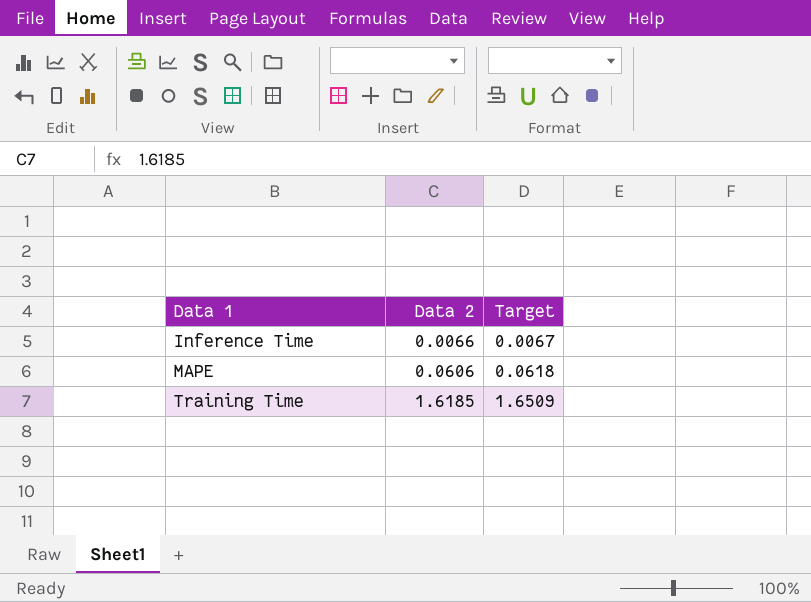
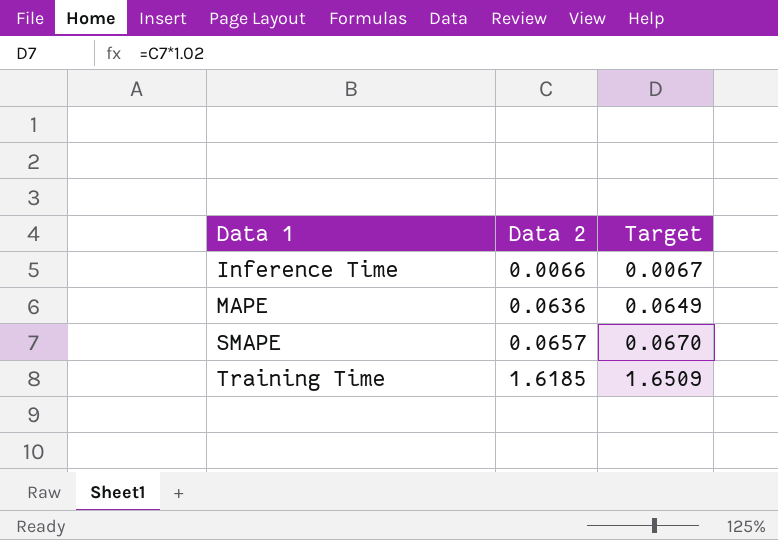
MAPE | Data 2: 0.0606 -> 0.0636
MAPE | Target: 0.0618 -> 0.0649
row SMAPE: none -> 0.0657 | 0.0670

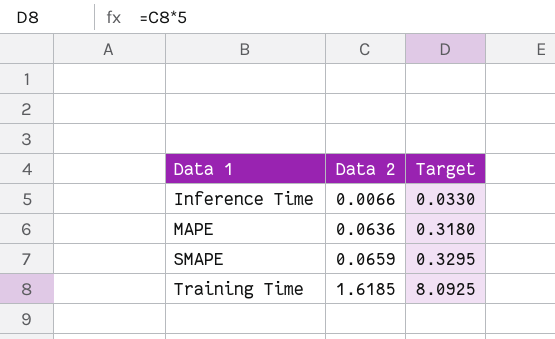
column Target | formula: [Data 2] * 1.02 -> [Data 2] * 5
SMAPE | Data 2: 0.0657 -> 0.0659

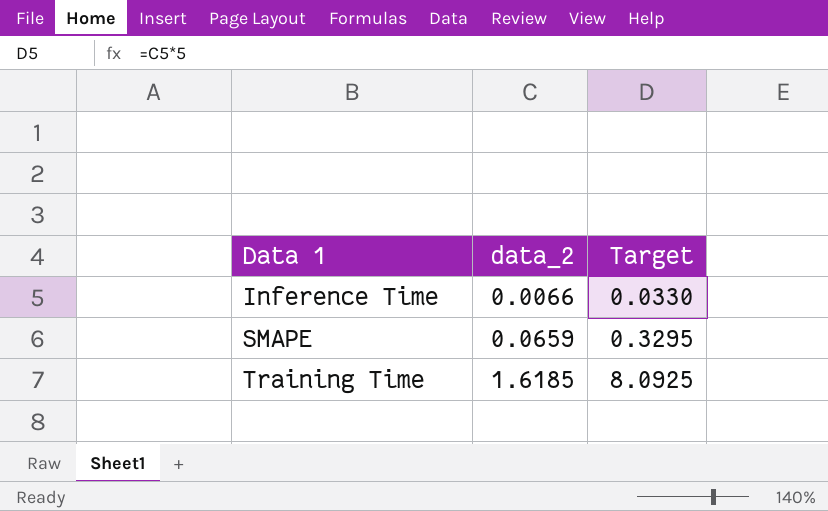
column name: Data 2 -> data_2
row MAPE: 0.0636 | 0.3180 -> none

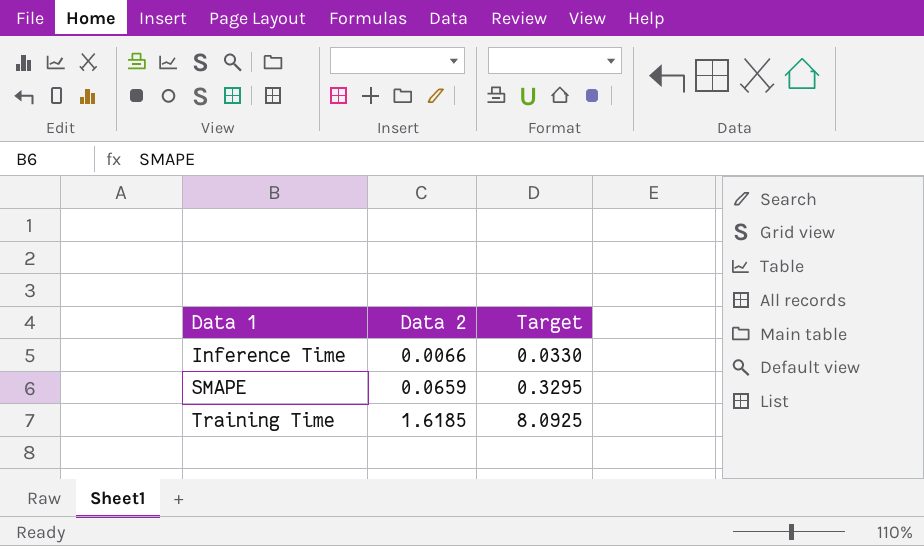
column name: data_2 -> Data 2

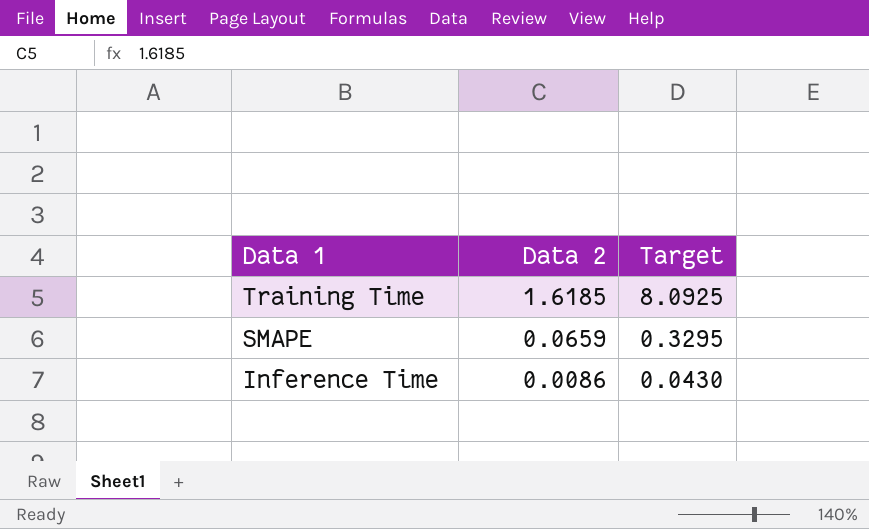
row order: Data 1 ascending -> Data 1 descending
Inference Time | Data 2: 0.0066 -> 0.0086
Inference Time | Target: 0.0330 -> 0.0430

